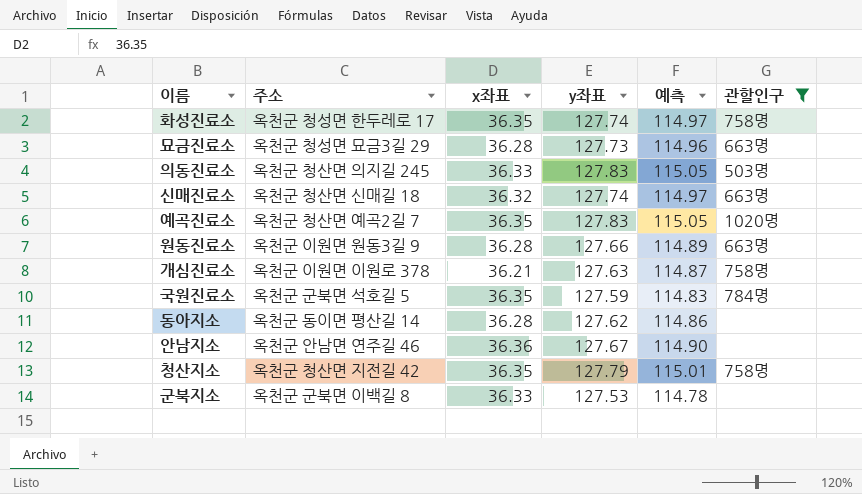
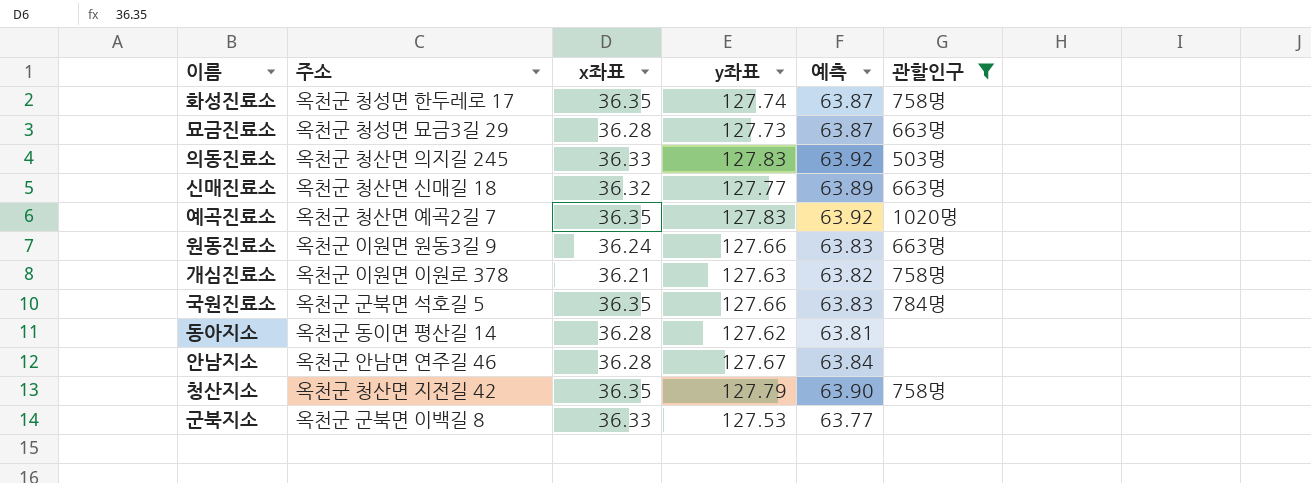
column 예측 | formula: [y좌표] * 0.9 -> [y좌표] * 0.5
신매진료소 | y좌표: 127.74 -> 127.77
원동진료소 | x좌표: 36.28 -> 36.24
국원진료소 | y좌표: 127.59 -> 127.66
안남지소 | x좌표: 36.36 -> 36.28

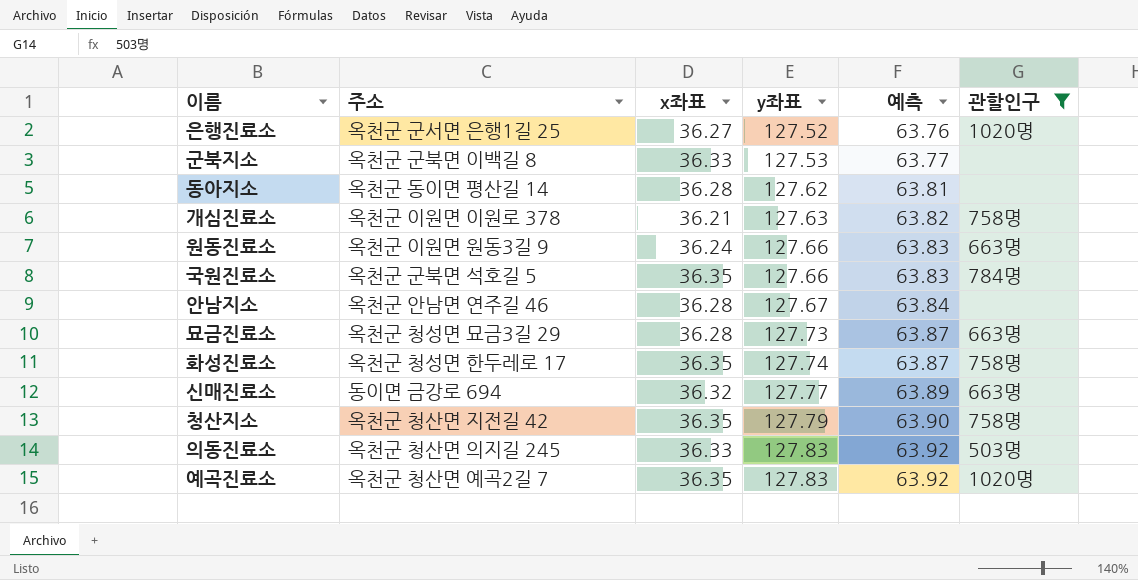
row order: none -> y좌표 ascending
row 은행진료소: none -> 옥천군 군서면 은행1길 25 | 36.27 | 127.52 | 63.76 | 1020명
신매진료소 | 주소: 옥천군 청산면 신매길 18 -> 동이면 금강로 694

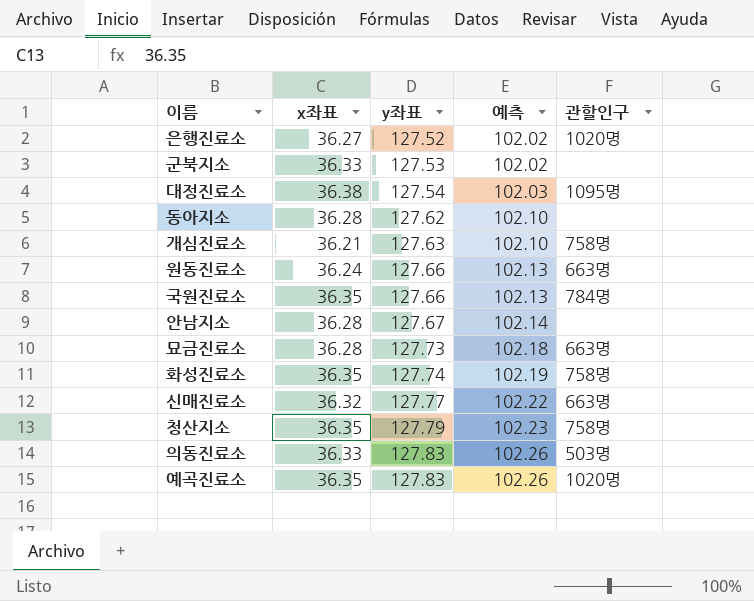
filter: 관할인구 != 1095명 -> none
column 주소 | position: 2 -> none
column 예측 | formula: [y좌표] * 0.5 -> [y좌표] * 0.8

